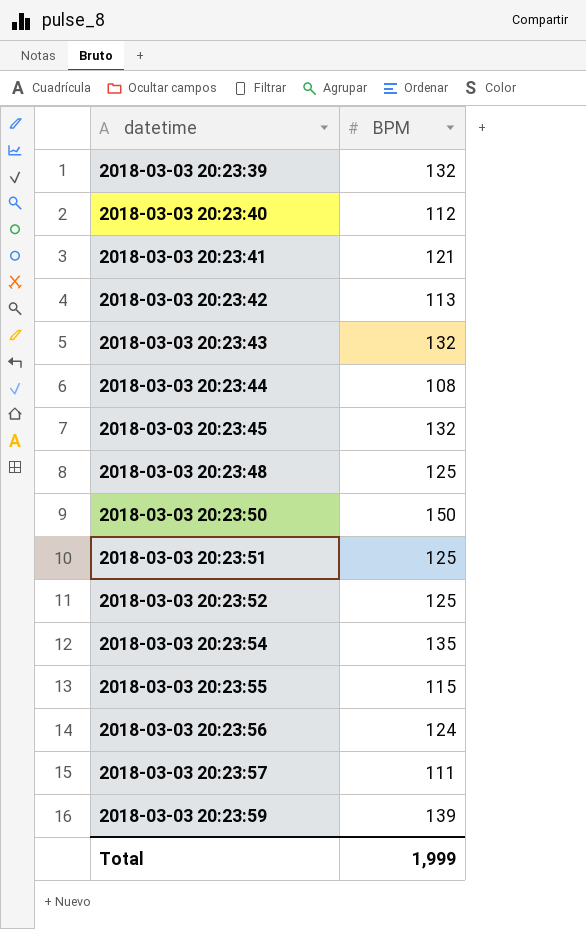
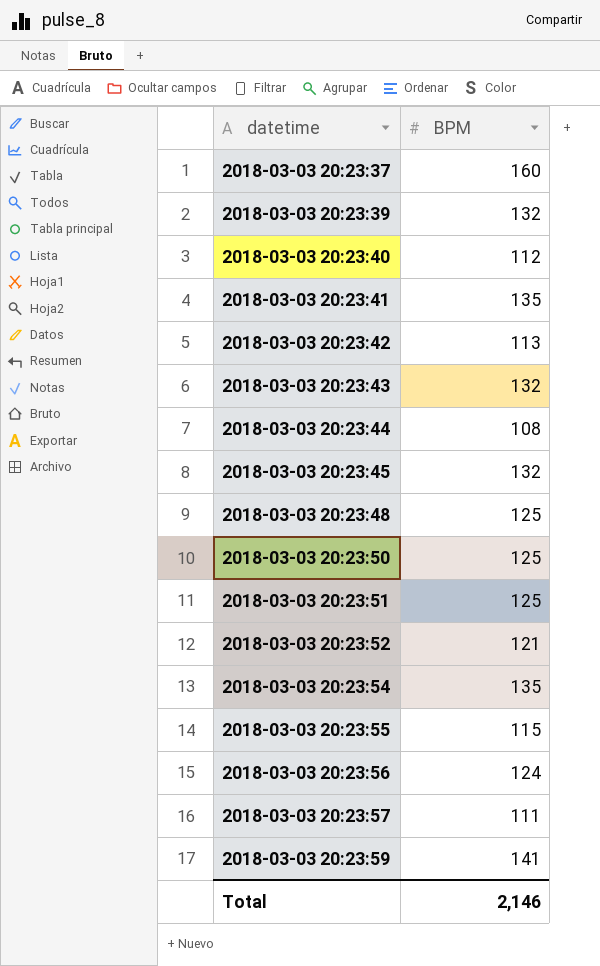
row 2018-03-03 20:23:37: none -> 160
2018-03-03 20:23:41 | BPM: 121 -> 135
2018-03-03 20:23:50 | BPM: 150 -> 125
2018-03-03 20:23:52 | BPM: 125 -> 121
2018-03-03 20:23:59 | BPM: 139 -> 141
Total | BPM: 1,999 -> 2,146

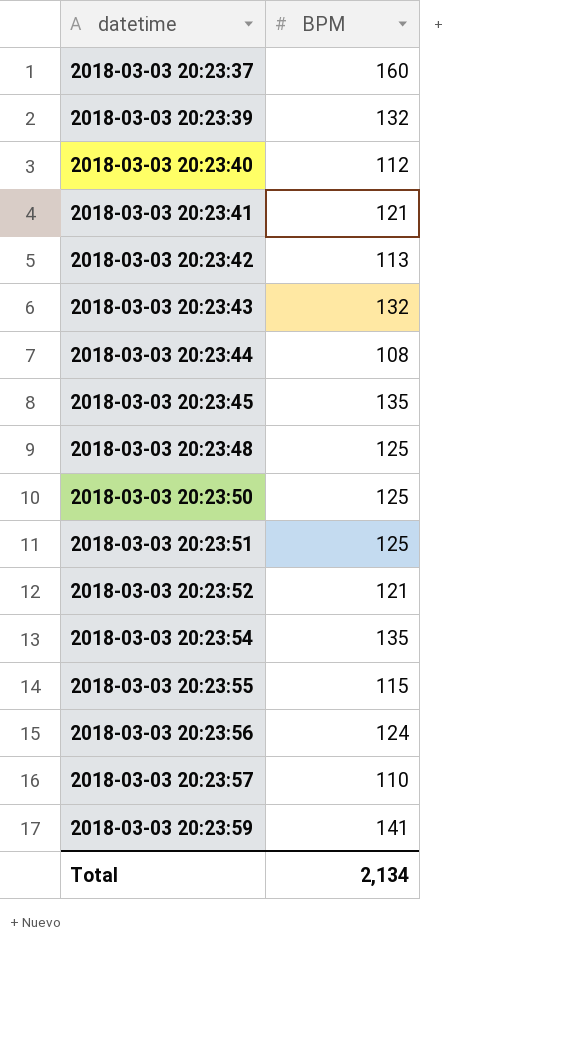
2018-03-03 20:23:41 | BPM: 135 -> 121
2018-03-03 20:23:45 | BPM: 132 -> 135
2018-03-03 20:23:57 | BPM: 111 -> 110
Total | BPM: 2,146 -> 2,134

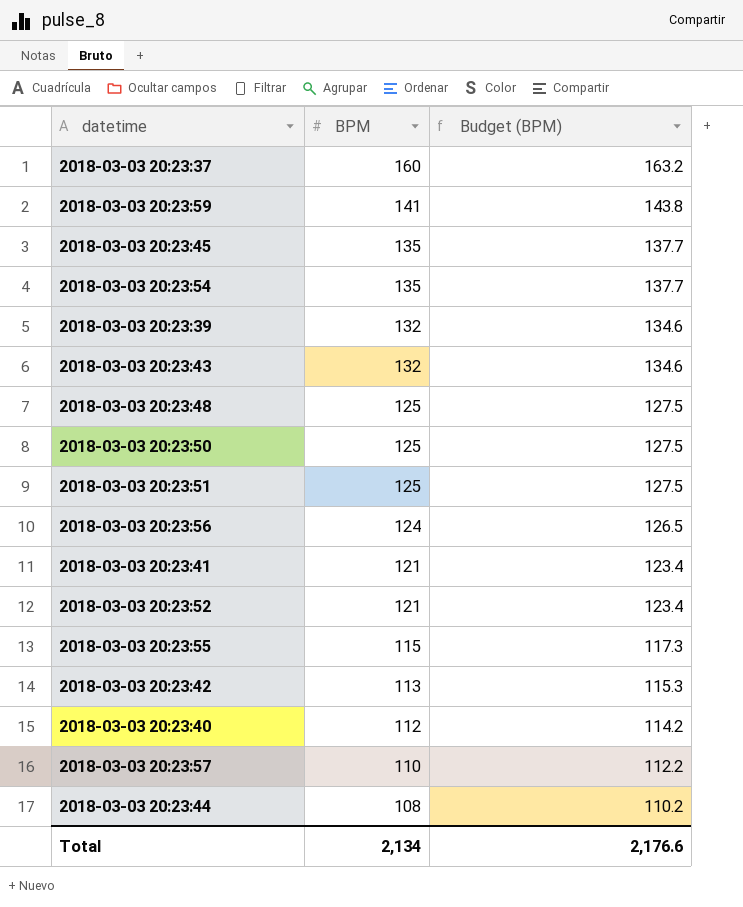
row order: datetime ascending -> BPM descending
column Budget (BPM) | formula: none -> [BPM] * 1.02

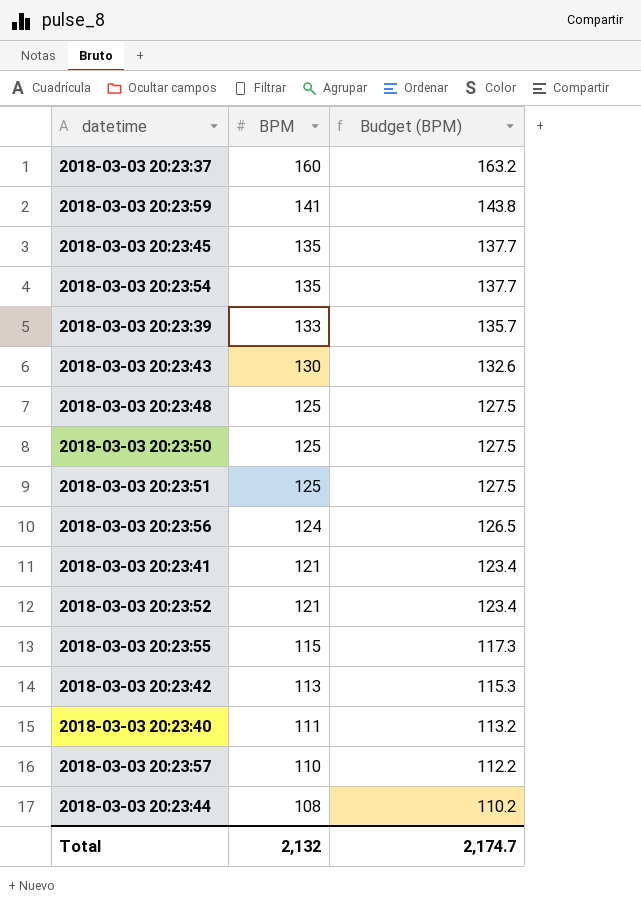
2018-03-03 20:23:39 | BPM: 132 -> 133
2018-03-03 20:23:39 | Budget (BPM): 134.6 -> 135.7
2018-03-03 20:23:43 | BPM: 132 -> 130
2018-03-03 20:23:43 | Budget (BPM): 134.6 -> 132.6
2018-03-03 20:23:40 | BPM: 112 -> 111
2018-03-03 20:23:40 | Budget (BPM): 114.2 -> 113.2
Total | BPM: 2,134 -> 2,132
Total | Budget (BPM): 2,176.6 -> 2,174.7

